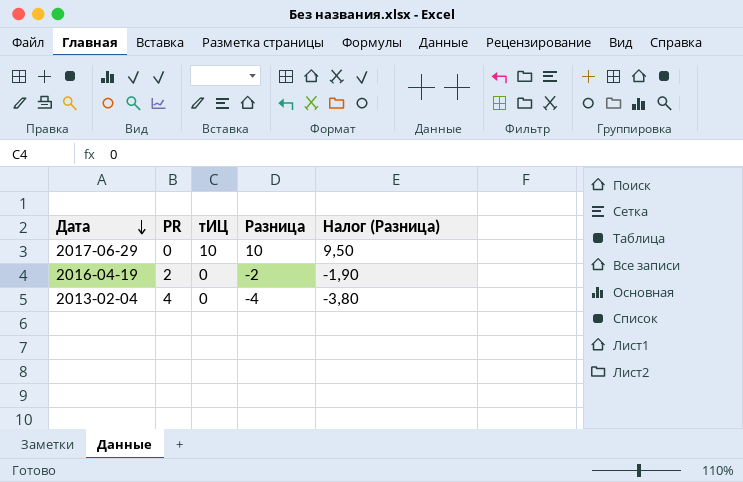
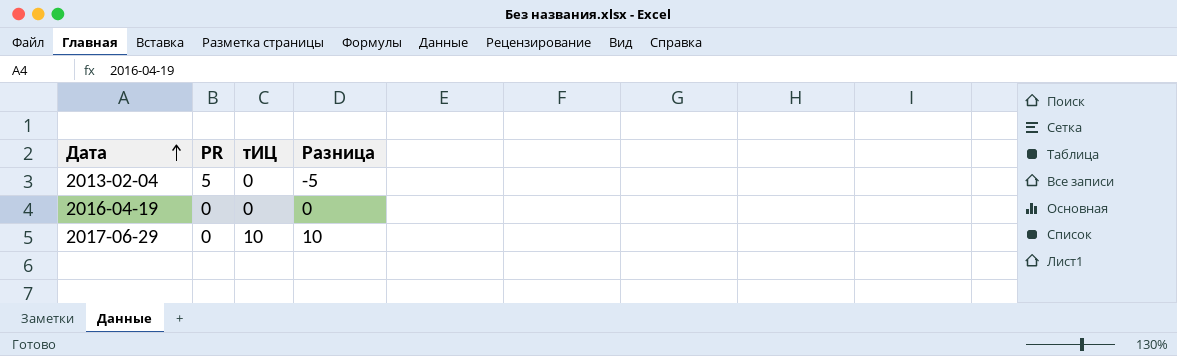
row order: Дата descending -> Дата ascending
column Налог (Разница) | formula: [Разница] * 0,95 -> none
2013-02-04 | PR: 4 -> 5
2013-02-04 | Разница: -4 -> -5
2016-04-19 | PR: 2 -> 0
2016-04-19 | Разница: -2 -> 0

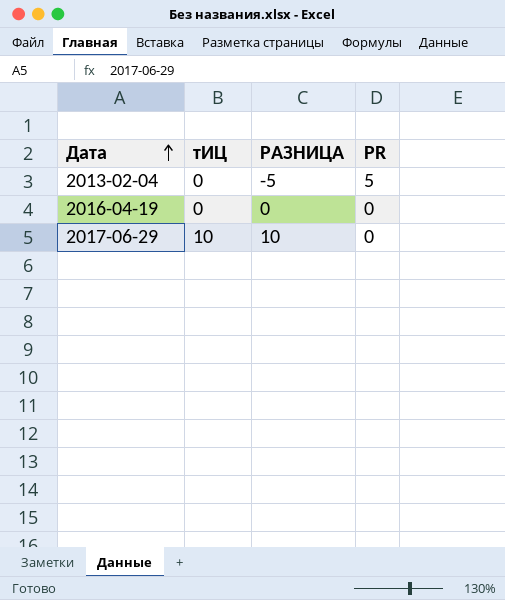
column name: Разница -> РАЗНИЦА
column PR | position: 2 -> 4

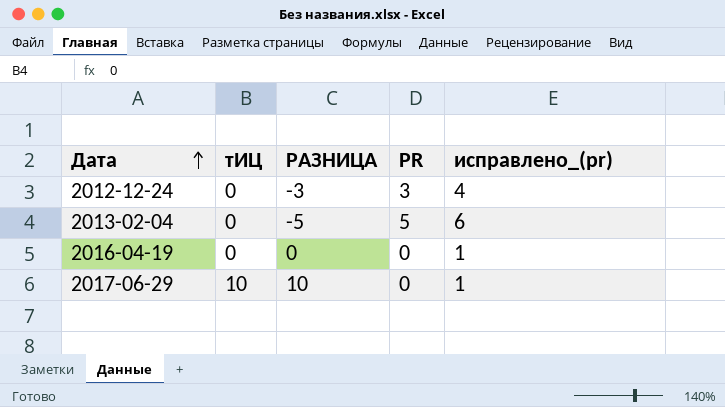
column исправлено_(pr) | formula: none -> [PR] + 1
row 2012-12-24: none -> 0 | -3 | 3 | 4

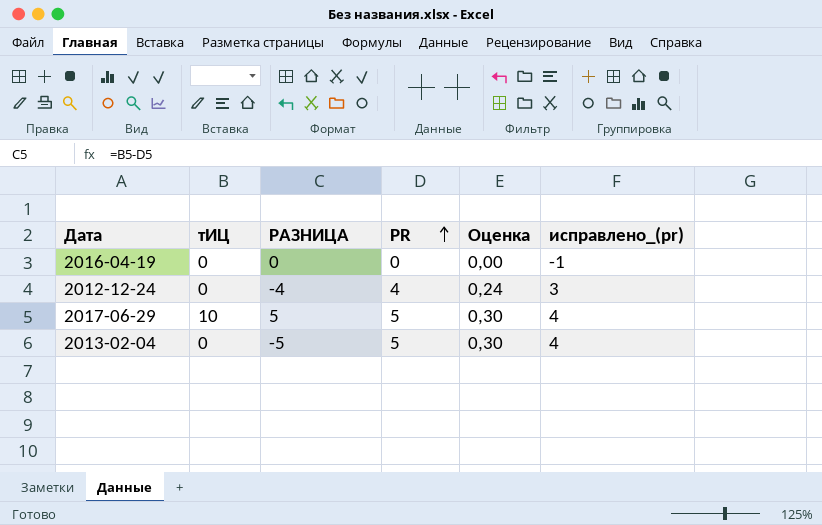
row order: Дата ascending -> PR ascending
column Оценка | formula: none -> [PR] * 0,06
column исправлено_(pr) | formula: [PR] + 1 -> [PR] - 1
2012-12-24 | РАЗНИЦА: -3 -> -4
2012-12-24 | PR: 3 -> 4
2017-06-29 | РАЗНИЦА: 10 -> 5
2017-06-29 | PR: 0 -> 5

